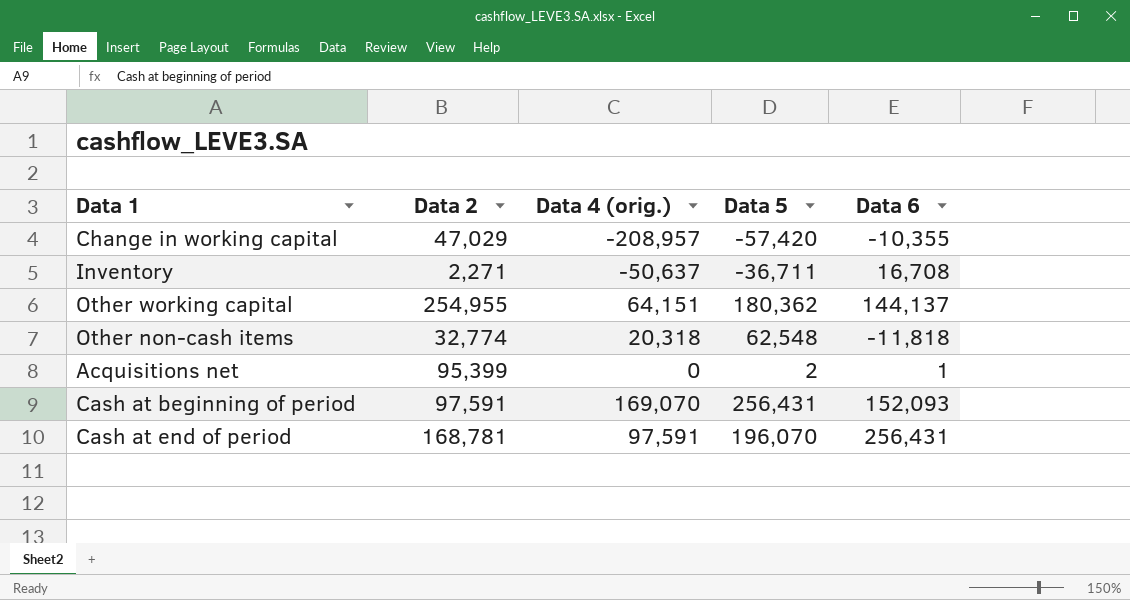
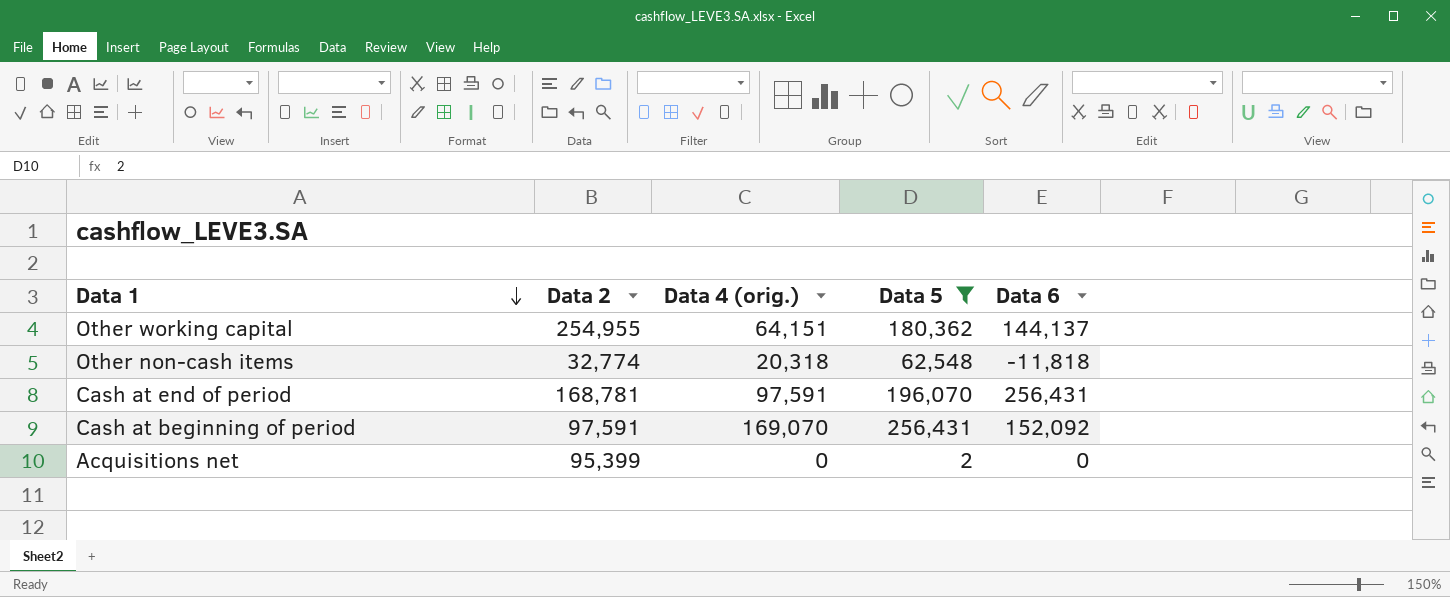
filter: none -> Data 5 >= 2
row order: none -> Data 1 descending
Cash at beginning of period | Data 6: 152,093 -> 152,092
Acquisitions net | Data 6: 1 -> 0

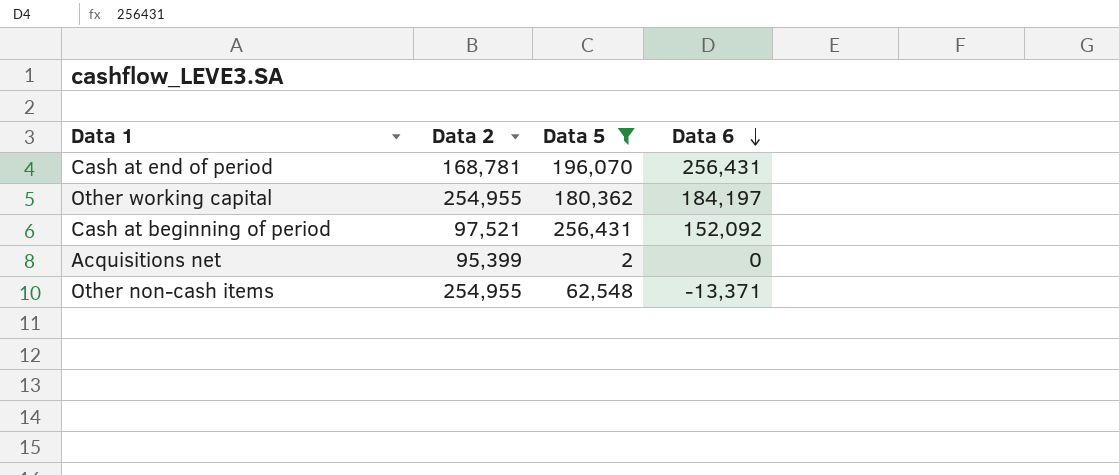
row order: Data 1 descending -> Data 6 descending
column Data 4 (orig.) | position: 3 -> none
Other working capital | Data 6: 144,137 -> 184,197
Cash at beginning of period | Data 2: 97,591 -> 97,521
Other non-cash items | Data 2: 32,774 -> 254,955
Other non-cash items | Data 6: -11,818 -> -13,371

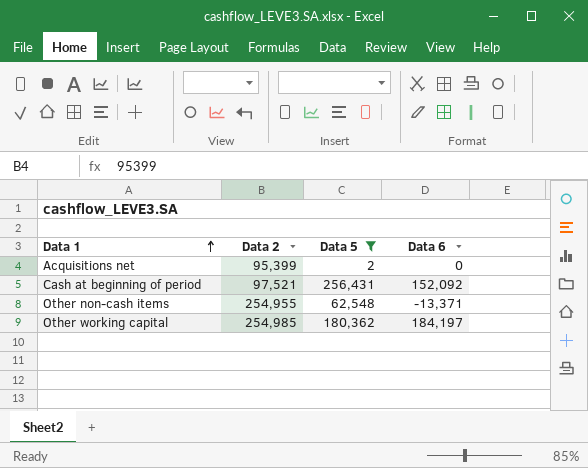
row order: Data 6 descending -> Data 1 ascending
row Cash at end of period: 168,781 | 196,070 | 256,431 -> none
Other working capital | Data 2: 254,955 -> 254,985

